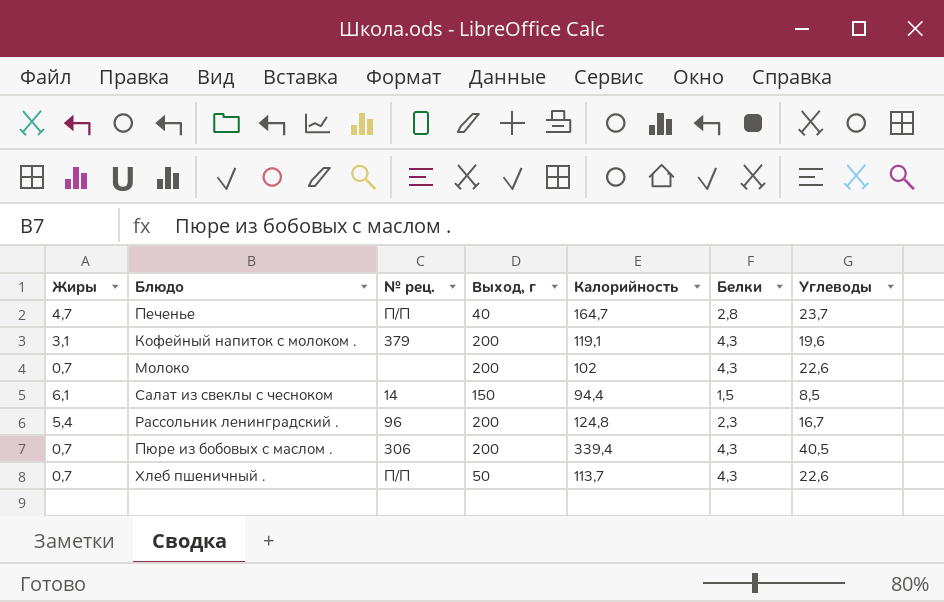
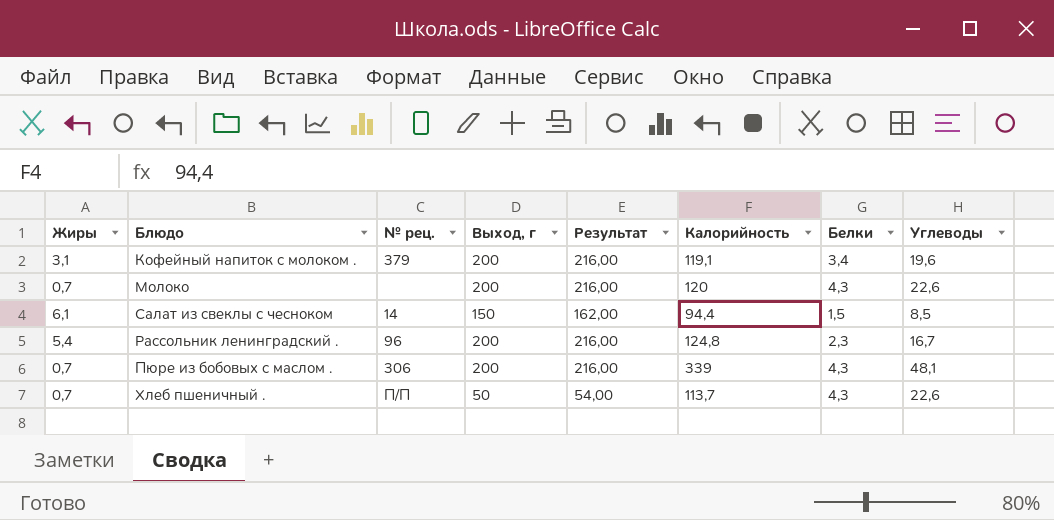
column Результат | formula: none -> [Выход, г] * 1,08
row Печенье: 4,7 | П/П | 40 | 164,7 | 2,8 | 23,7 -> none
Кофейный напиток с молоком . | Белки: 4,3 -> 3,4
Молоко | Калорийность: 102 -> 120
Пюре из бобовых с маслом . | Калорийность: 339,4 -> 339
Пюре из бобовых с маслом . | Углеводы: 40,5 -> 48,1

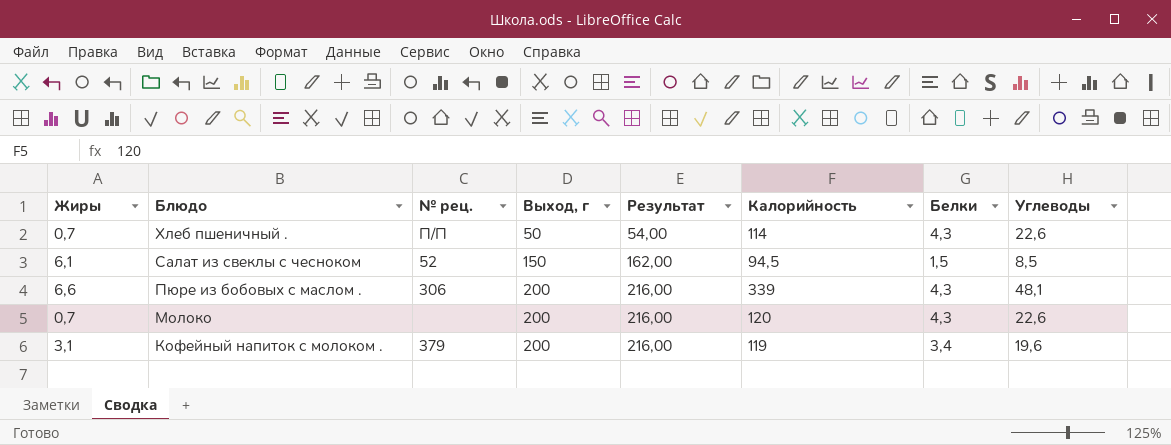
row order: none -> Блюдо descending
row Рассольник ленинградский .: 5,4 | 96 | 200 | 216,00 | 124,8 | 2,3 | 16,7 -> none
Хлеб пшеничный . | Калорийность: 113,7 -> 114
Салат из свеклы с чесноком | № рец.: 14 -> 52
Салат из свеклы с чесноком | Калорийность: 94,4 -> 94,5
Пюре из бобовых с маслом . | Жиры: 0,7 -> 6,6
Кофейный напиток с молоком . | Калорийность: 119,1 -> 119

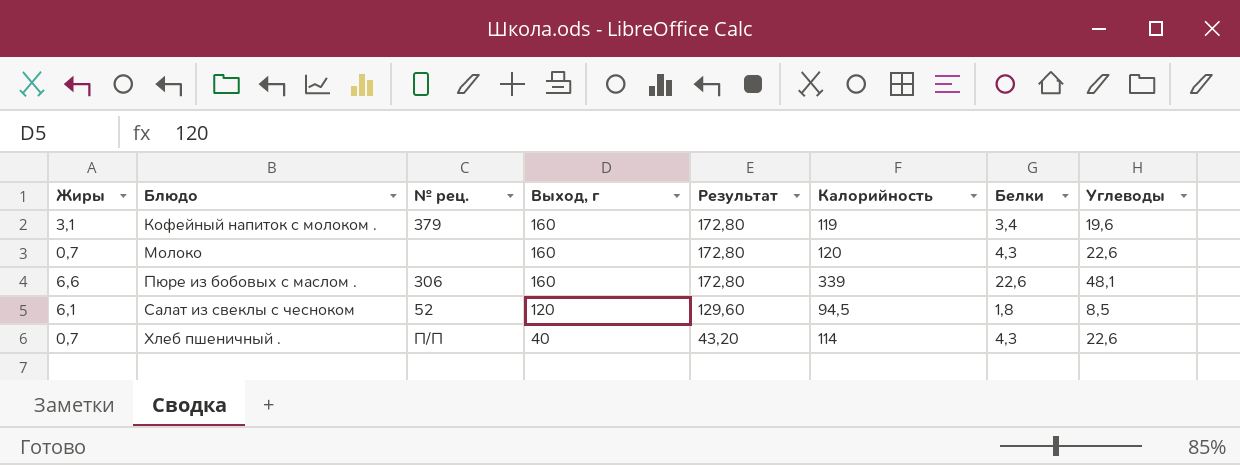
row order: Блюдо descending -> Блюдо ascending
Кофейный напиток с молоком . | Выход, г: 200 -> 160
Кофейный напиток с молоком . | Результат: 216,00 -> 172,80
Молоко | Выход, г: 200 -> 160
Молоко | Результат: 216,00 -> 172,80
Пюре из бобовых с маслом . | Выход, г: 200 -> 160
Пюре из бобовых с маслом . | Результат: 216,00 -> 172,80
Пюре из бобовых с маслом . | Белки: 4,3 -> 22,6
Салат из свеклы с чесноком | Выход, г: 150 -> 120
Салат из свеклы с чесноком | Результат: 162,00 -> 129,60
Салат из свеклы с чесноком | Белки: 1,5 -> 1,8
Хлеб пшеничный . | Выход, г: 50 -> 40
Хлеб пшеничный . | Результат: 54,00 -> 43,20

